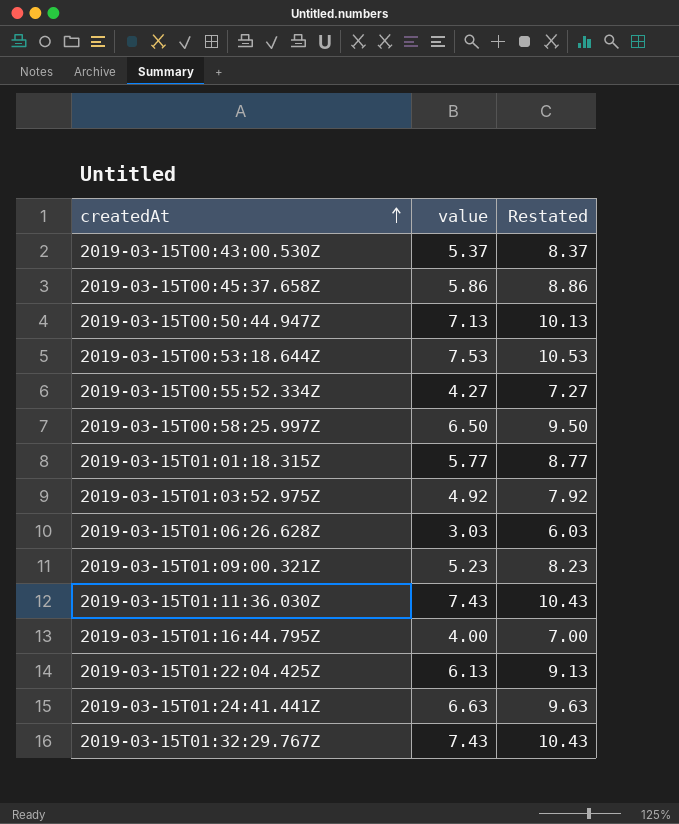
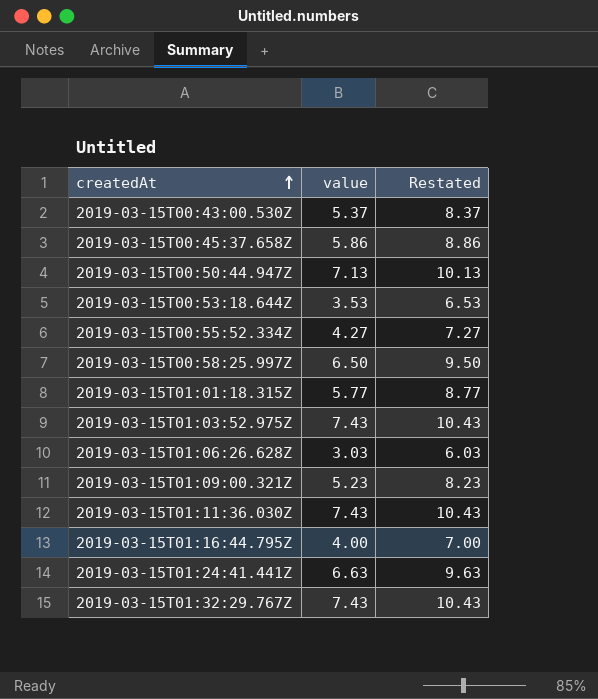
row 2019-03-15T01:22:04.425Z: 6.13 | 9.13 -> none
2019-03-15T00:53:18.644Z | value: 7.53 -> 3.53
2019-03-15T00:53:18.644Z | Restated: 10.53 -> 6.53
2019-03-15T01:03:52.975Z | value: 4.92 -> 7.43
2019-03-15T01:03:52.975Z | Restated: 7.92 -> 10.43

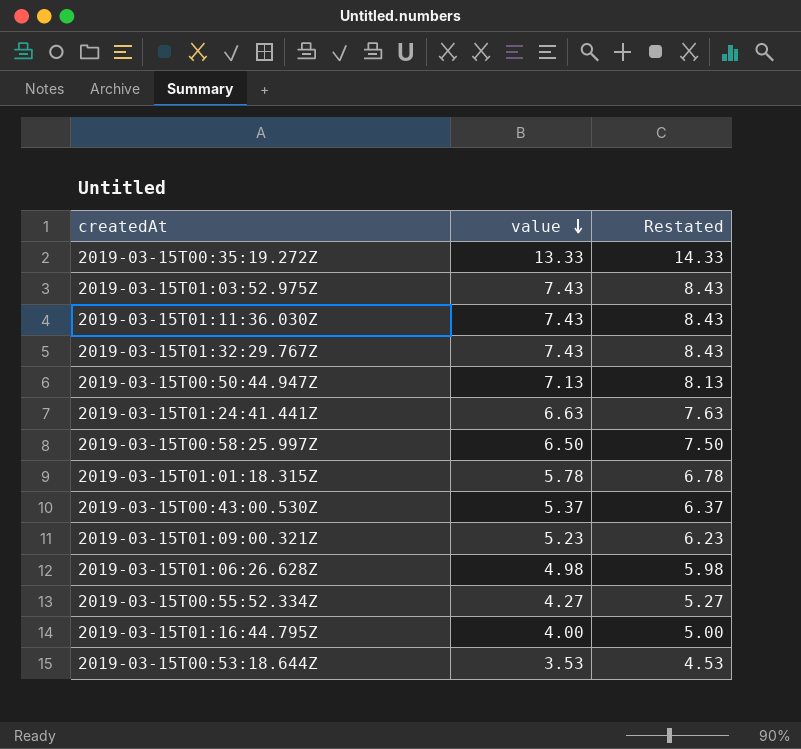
row order: createdAt ascending -> value descending
column Restated | formula: [value] + 3 -> [value] + 1
row 2019-03-15T00:45:37.658Z: 5.86 | 8.86 -> none
row 2019-03-15T00:35:19.272Z: none -> 13.33 | 14.33
2019-03-15T01:01:18.315Z | value: 5.77 -> 5.78
2019-03-15T01:06:26.628Z | value: 3.03 -> 4.98

